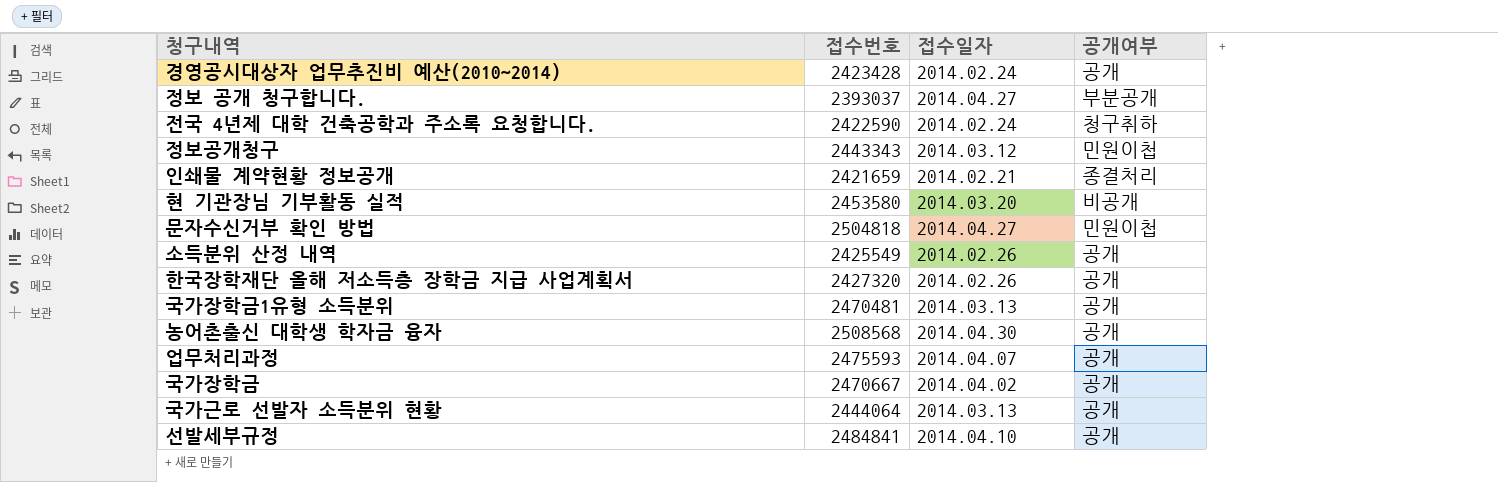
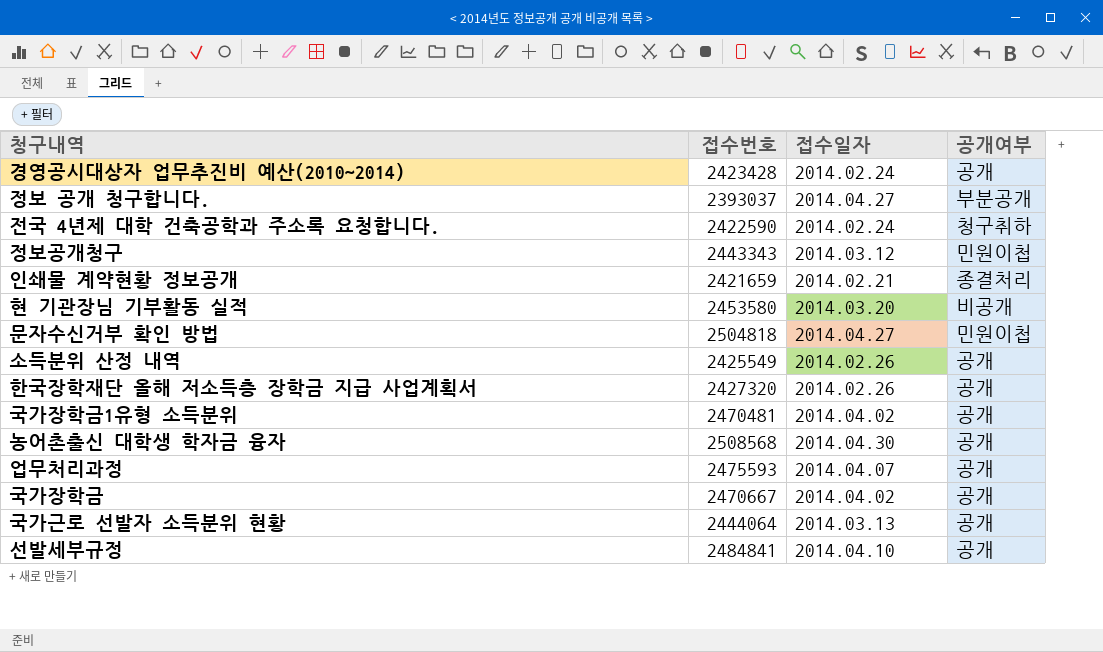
국가장학금1유형 소득분위 | 접수일자: 2014.03.13 -> 2014.04.02

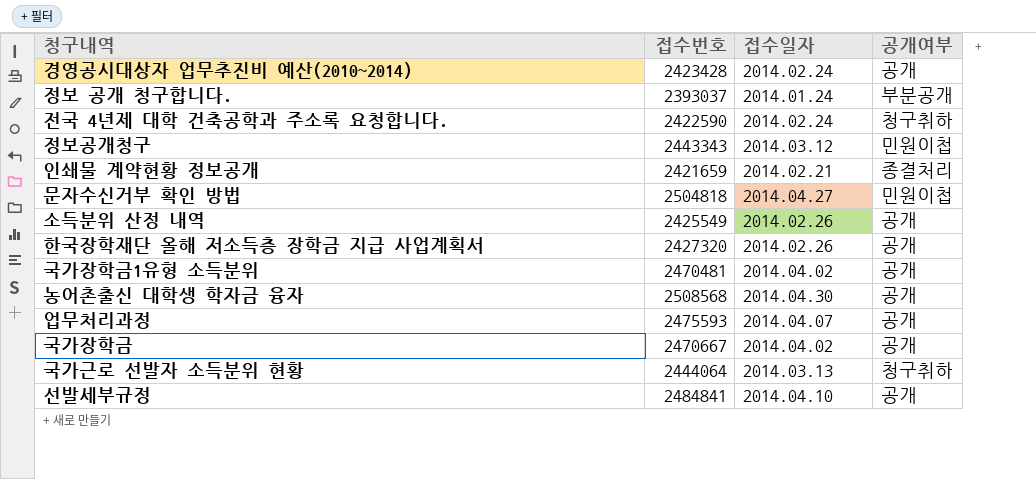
row 현 기관장님 기부활동 실적: 2453580 | 2014.03.20 | 비공개 -> none
정보 공개 청구합니다. | 접수일자: 2014.04.27 -> 2014.01.24
국가근로 선발자 소득분위 현황 | 공개여부: 공개 -> 청구취하

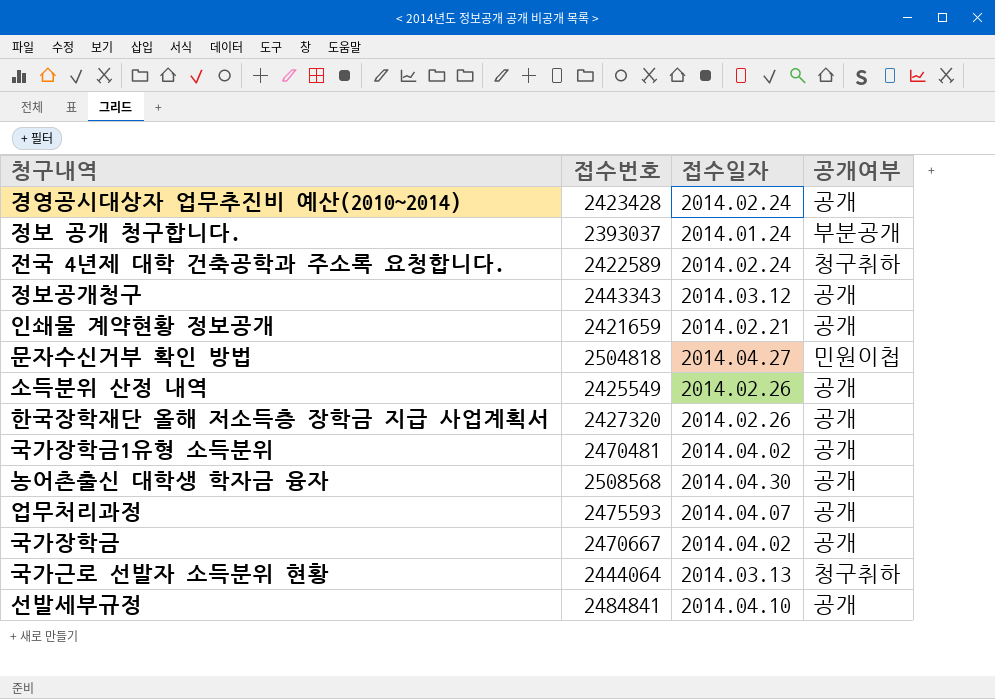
전국 4년제 대학 건축공학과 주소록 요청합니다. | 접수번호: 2422590 -> 2422589
정보공개청구 | 공개여부: 민원이첩 -> 공개
인쇄물 계약현황 정보공개 | 공개여부: 종결처리 -> 공개

